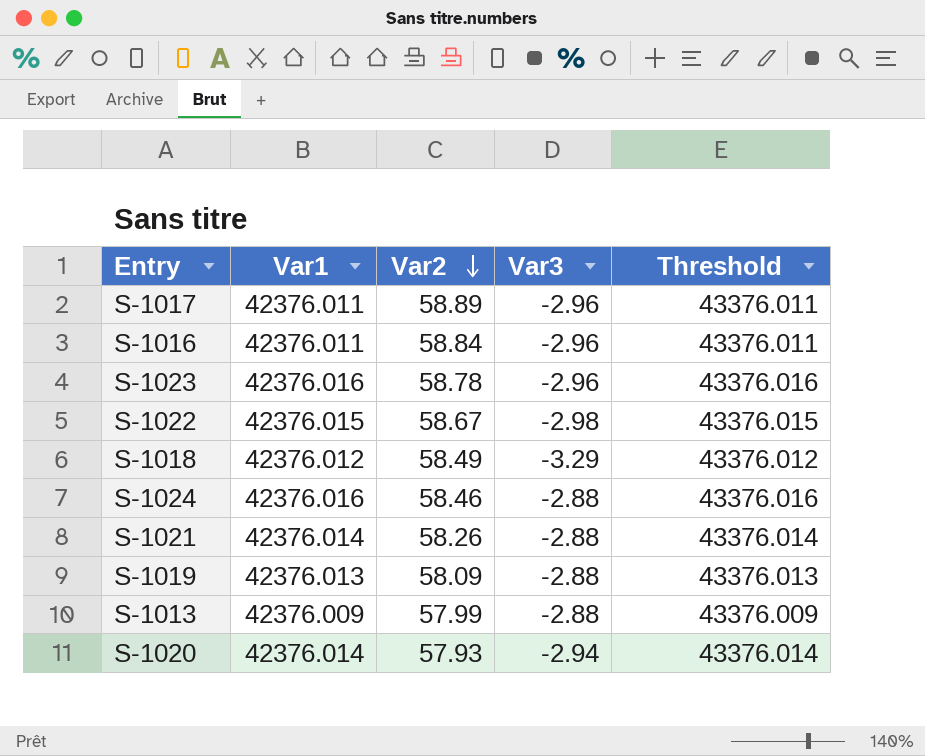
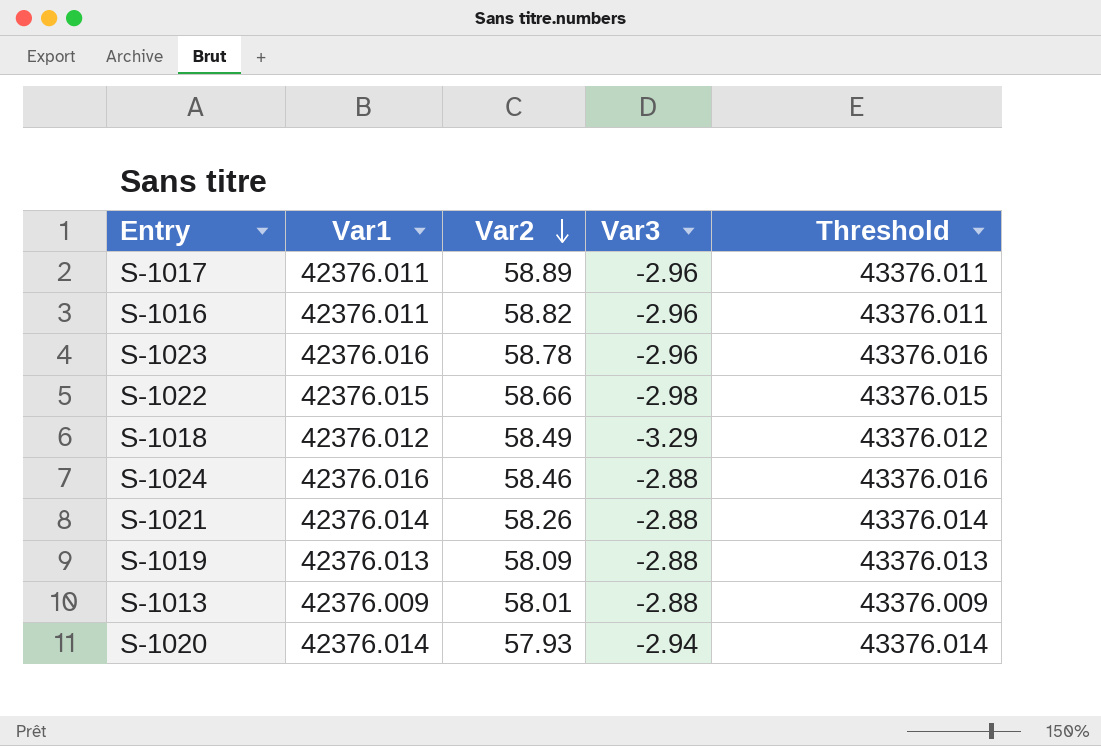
S-1016 | Var2: 58.84 -> 58.82
S-1022 | Var2: 58.67 -> 58.66
S-1013 | Var2: 57.99 -> 58.01

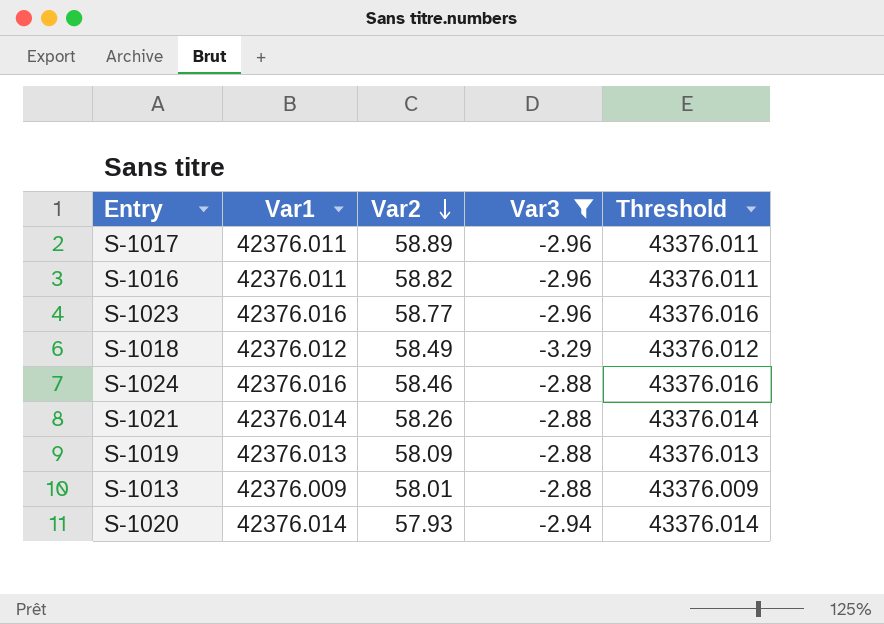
filter: none -> Var3 != -2.98
S-1023 | Var2: 58.78 -> 58.77

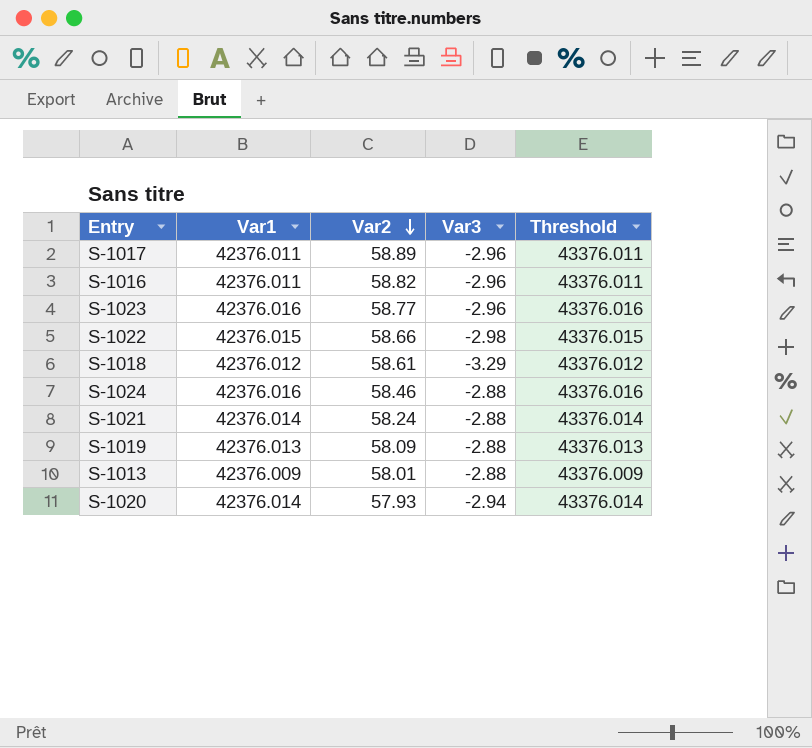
filter: Var3 != -2.98 -> none
S-1018 | Var2: 58.49 -> 58.61
S-1021 | Var2: 58.26 -> 58.24

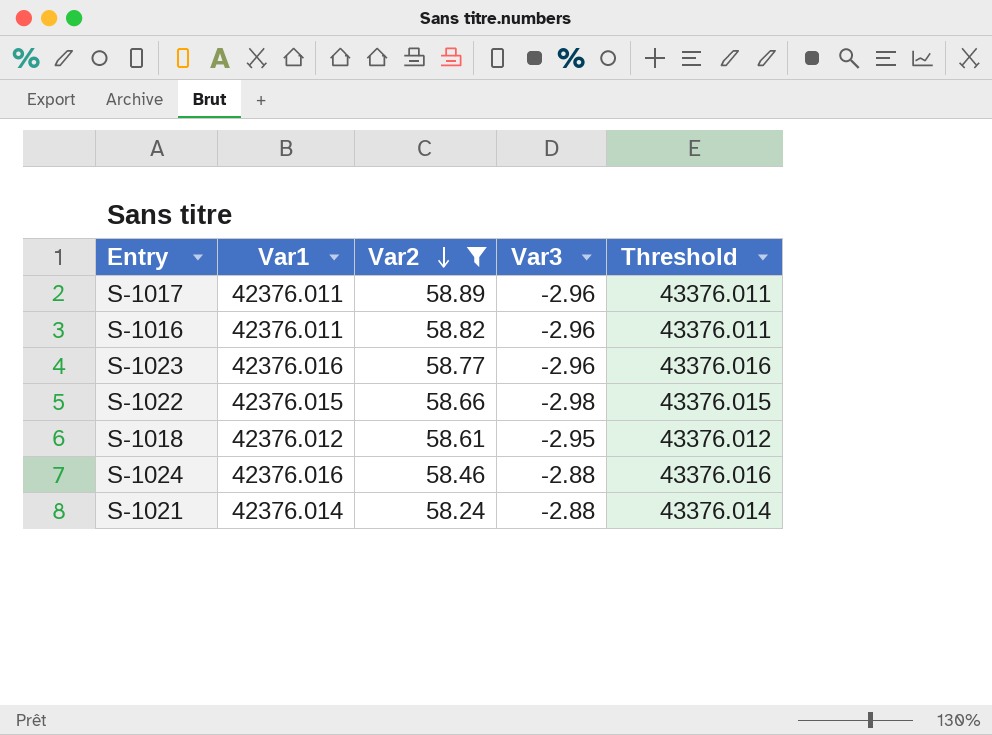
filter: none -> Var2 >= 58.24
S-1018 | Var3: -3.29 -> -2.95

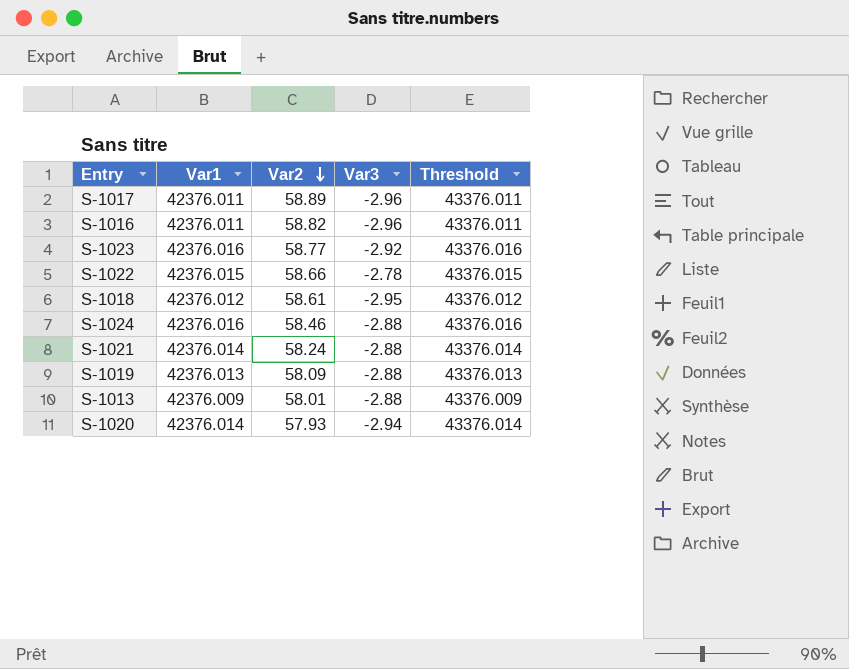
filter: Var2 >= 58.24 -> none
S-1023 | Var3: -2.96 -> -2.92
S-1022 | Var3: -2.98 -> -2.78

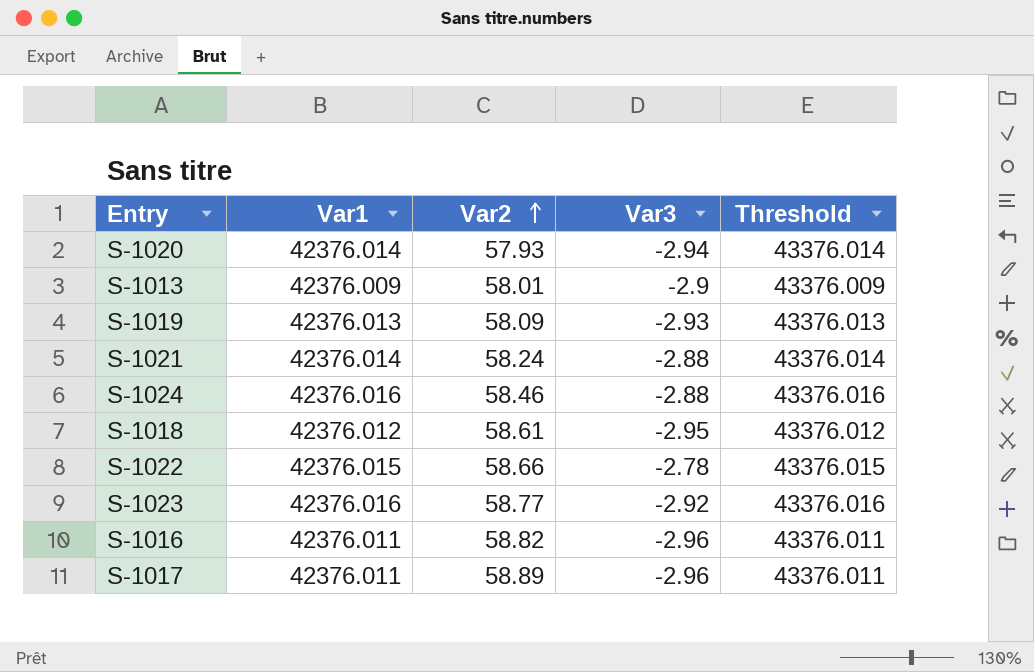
row order: Var2 descending -> Var2 ascending
S-1013 | Var3: -2.88 -> -2.9
S-1019 | Var3: -2.88 -> -2.93

